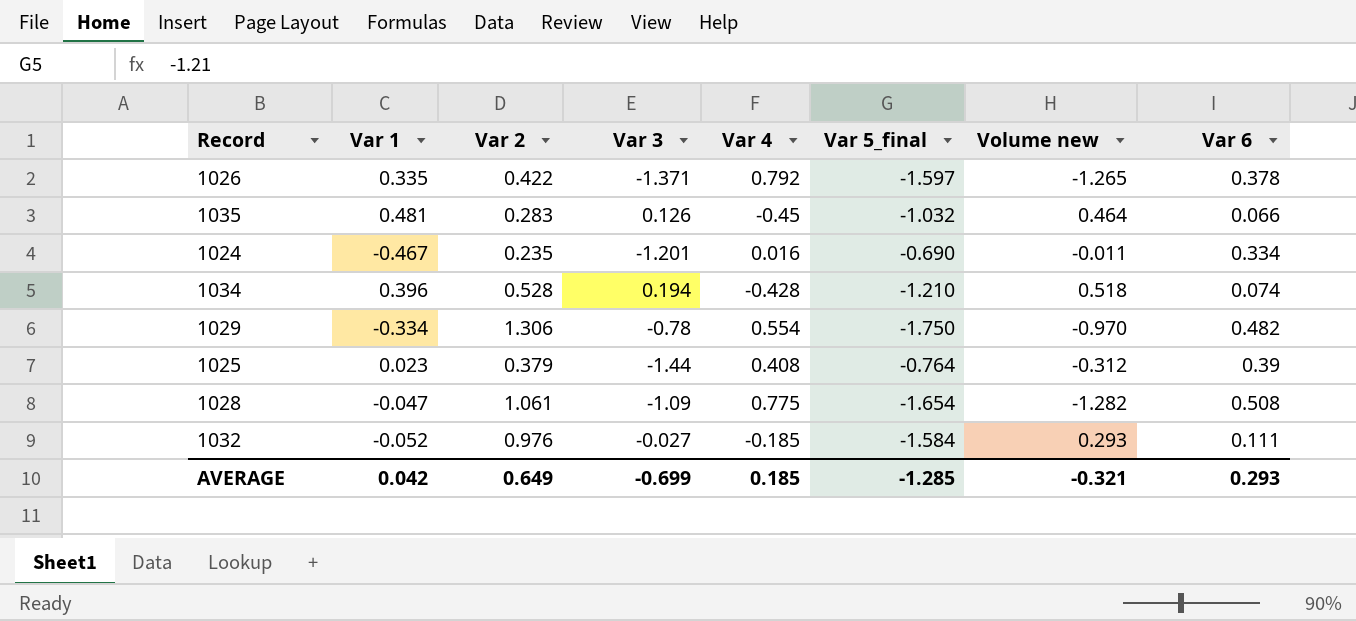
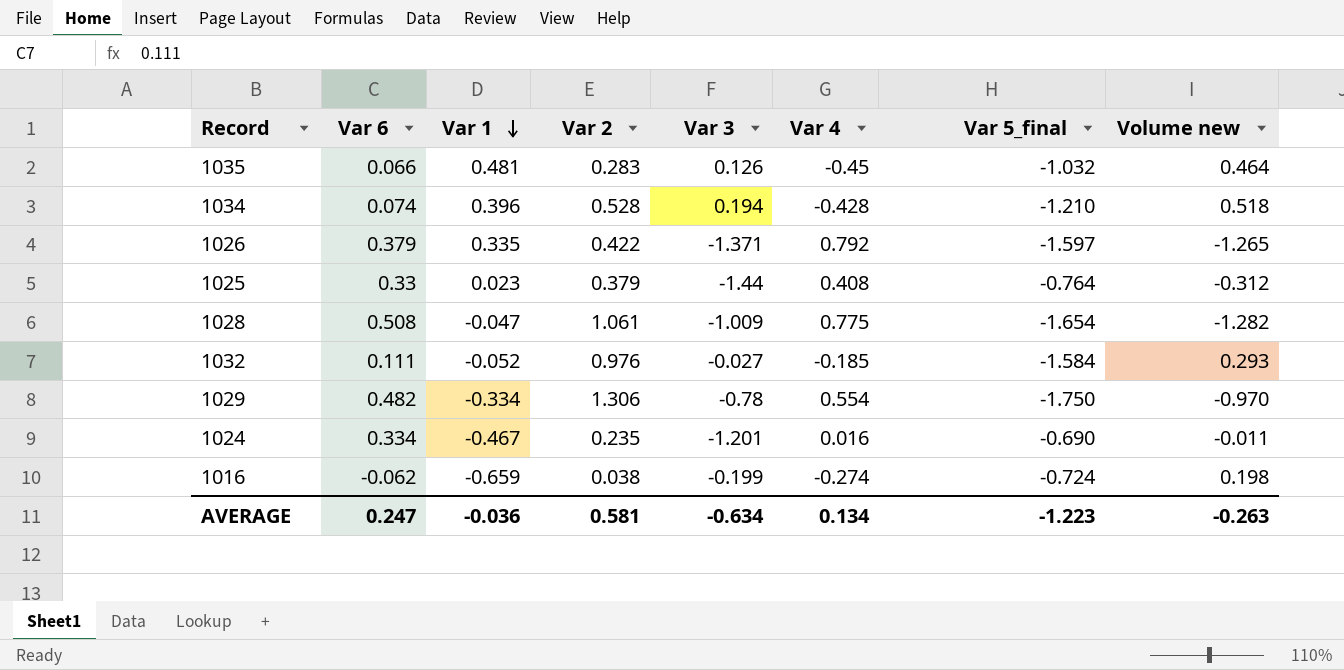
row order: none -> Var 1 descending
column Var 6 | position: 8 -> 2
1026 | Var 6: 0.378 -> 0.379
1025 | Var 6: 0.39 -> 0.33
1028 | Var 3: -1.09 -> -1.009
row 1016: none -> -0.062 | -0.659 | 0.038 | -0.199 | -0.274 | -0.724 | 0.198
AVERAGE | Var 6: 0.293 -> 0.247
AVERAGE | Var 1: 0.042 -> -0.036
AVERAGE | Var 2: 0.649 -> 0.581
AVERAGE | Var 3: -0.699 -> -0.634
AVERAGE | Var 4: 0.185 -> 0.134
AVERAGE | Var 5_final: -1.285 -> -1.223
AVERAGE | Volume new: -0.321 -> -0.263

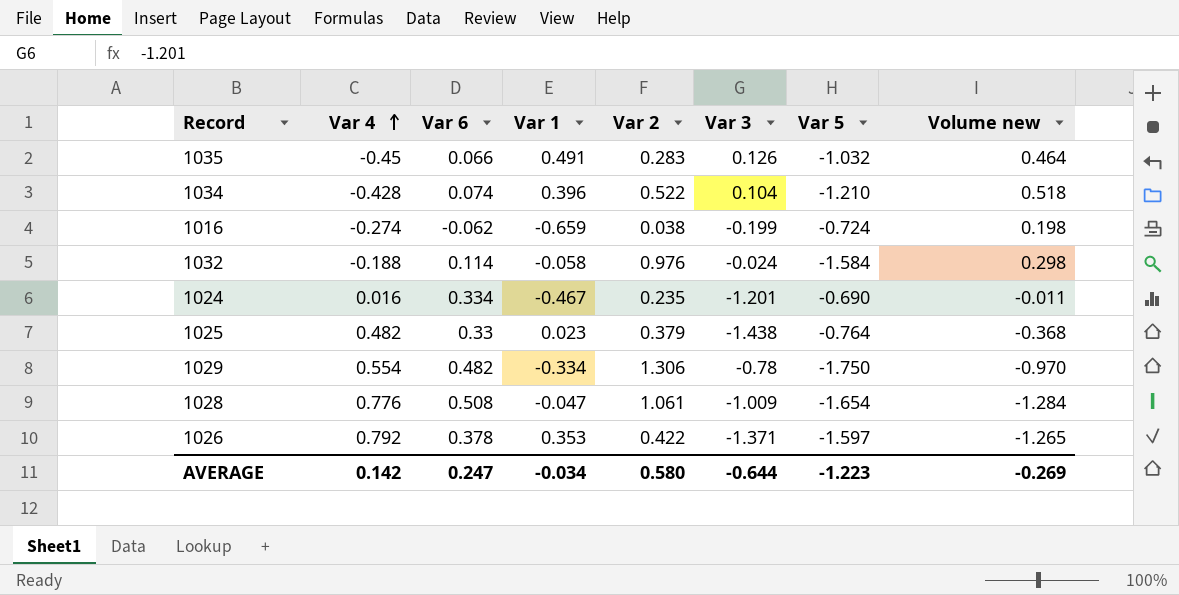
row order: Var 1 descending -> Var 4 ascending
column Var 4 | position: 6 -> 2
column name: Var 5_final -> Var 5
1035 | Var 1: 0.481 -> 0.491
1034 | Var 2: 0.528 -> 0.522
1034 | Var 3: 0.194 -> 0.104
1032 | Var 4: -0.185 -> -0.188
1032 | Var 6: 0.111 -> 0.114
1032 | Var 1: -0.052 -> -0.058
1032 | Var 3: -0.027 -> -0.024
1032 | Volume new: 0.293 -> 0.298
1025 | Var 4: 0.408 -> 0.482
1025 | Var 3: -1.44 -> -1.438
1025 | Volume new: -0.312 -> -0.368
1028 | Var 4: 0.775 -> 0.776
1028 | Volume new: -1.282 -> -1.284
1026 | Var 6: 0.379 -> 0.378
1026 | Var 1: 0.335 -> 0.353
AVERAGE | Var 4: 0.134 -> 0.142
AVERAGE | Var 1: -0.036 -> -0.034
AVERAGE | Var 2: 0.581 -> 0.580
AVERAGE | Var 3: -0.634 -> -0.644
AVERAGE | Volume new: -0.263 -> -0.269

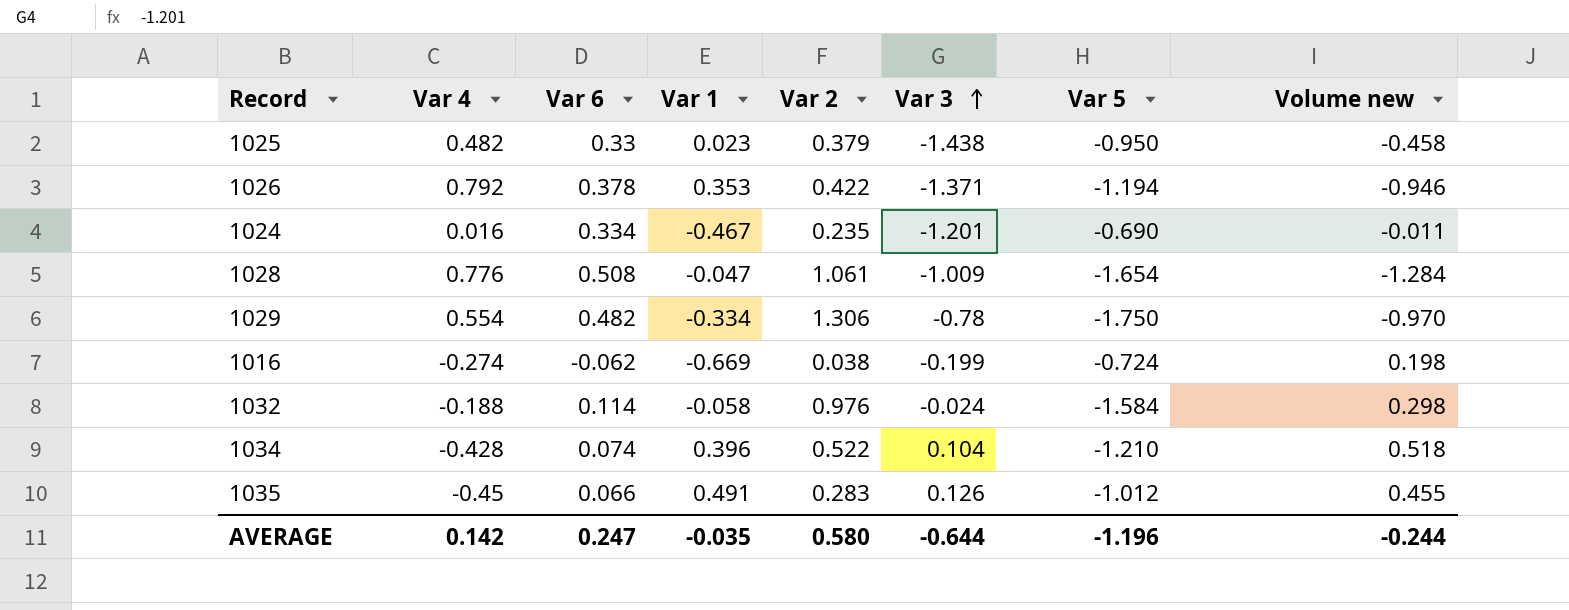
row order: Var 4 ascending -> Var 3 ascending
1025 | Var 5: -0.764 -> -0.950
1025 | Volume new: -0.368 -> -0.458
1026 | Var 5: -1.597 -> -1.194
1026 | Volume new: -1.265 -> -0.946
1016 | Var 1: -0.659 -> -0.669
1035 | Var 5: -1.032 -> -1.012
1035 | Volume new: 0.464 -> 0.455
AVERAGE | Var 1: -0.034 -> -0.035
AVERAGE | Var 5: -1.223 -> -1.196
AVERAGE | Volume new: -0.269 -> -0.244

